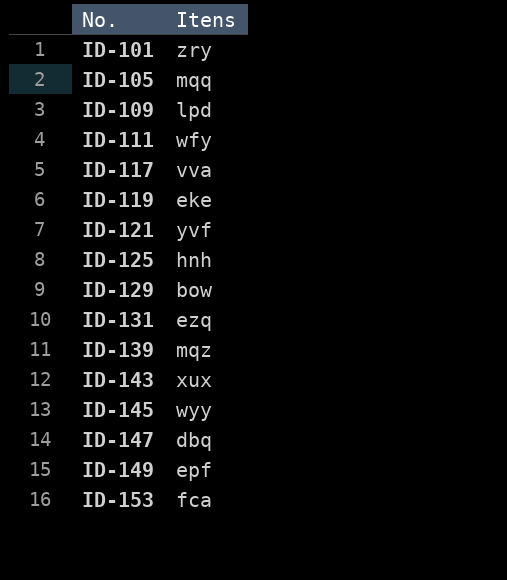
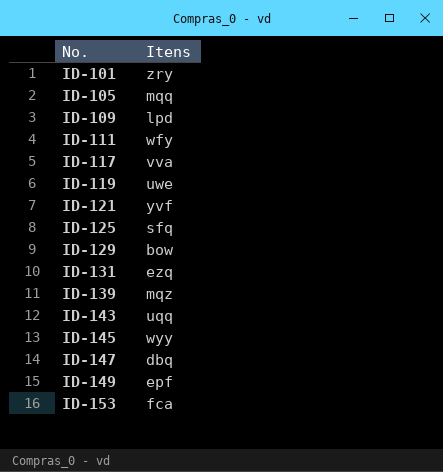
ID-119 | Itens: eke -> uwe
ID-125 | Itens: hnh -> sfq
ID-143 | Itens: xux -> uqq

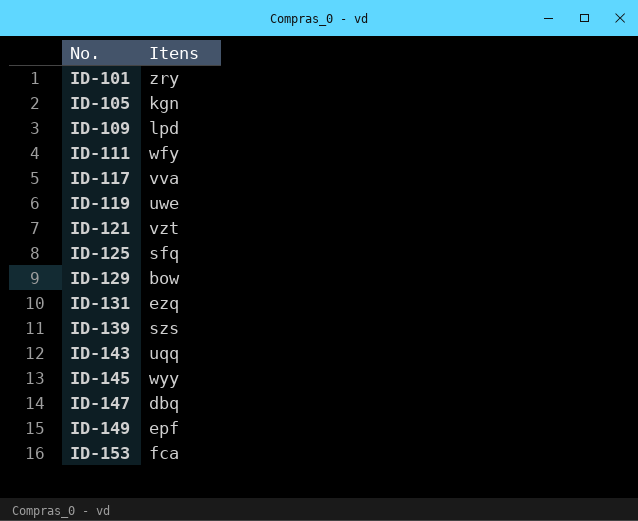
ID-105 | Itens: mqq -> kgn
ID-121 | Itens: yvf -> vzt
ID-139 | Itens: mqz -> szs

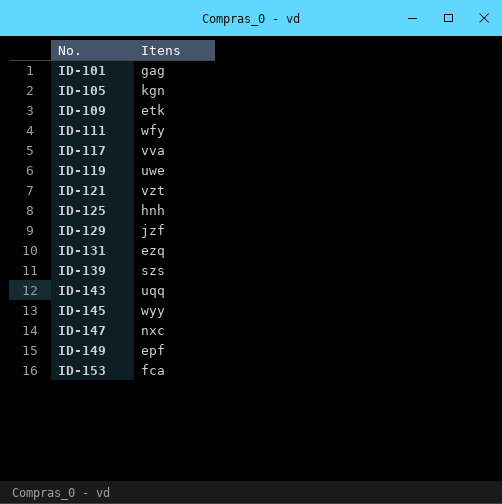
ID-101 | Itens: zry -> gag
ID-109 | Itens: lpd -> etk
ID-125 | Itens: sfq -> hnh
ID-129 | Itens: bow -> jzf
ID-147 | Itens: dbq -> nxc

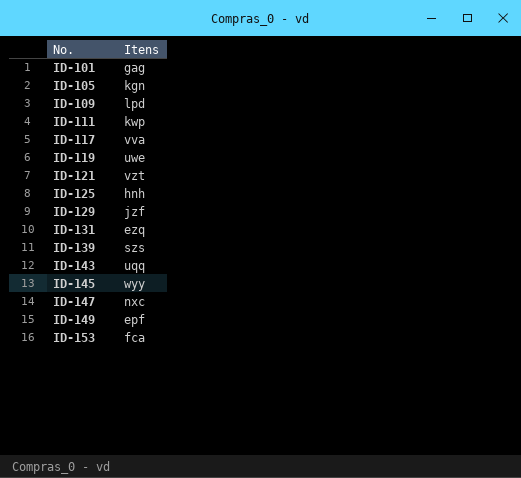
ID-109 | Itens: etk -> lpd
ID-111 | Itens: wfy -> kwp

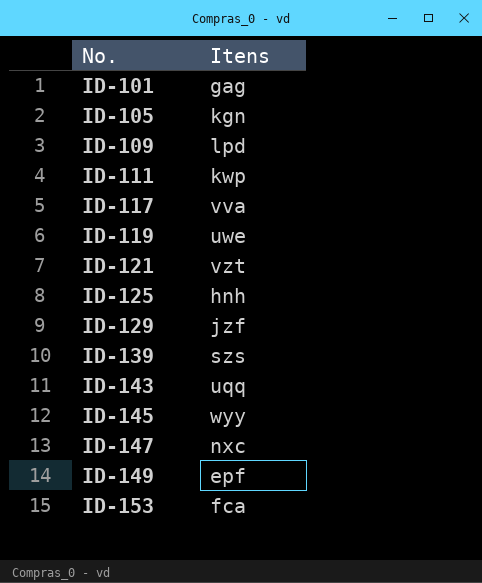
row ID-131: ezq -> none

